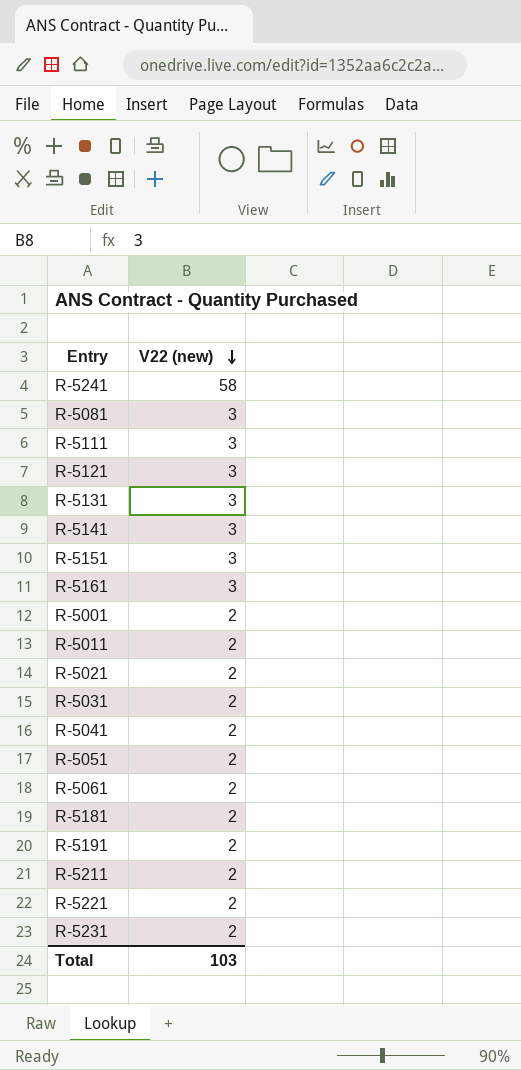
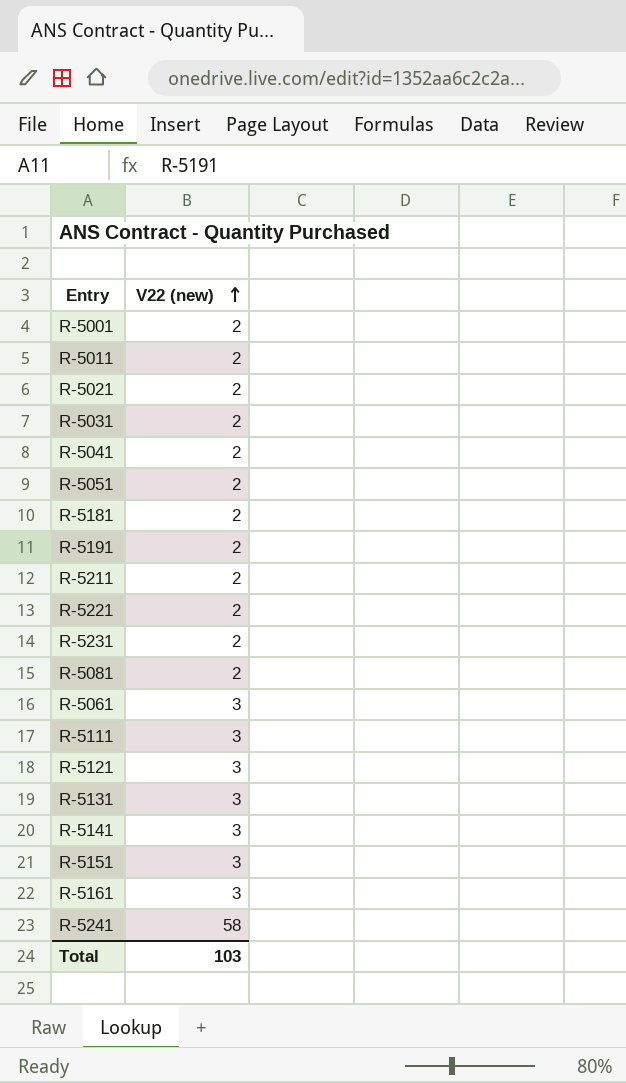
row order: V22 (new) descending -> V22 (new) ascending
R-5081 | V22 (new): 3 -> 2
R-5061 | V22 (new): 2 -> 3

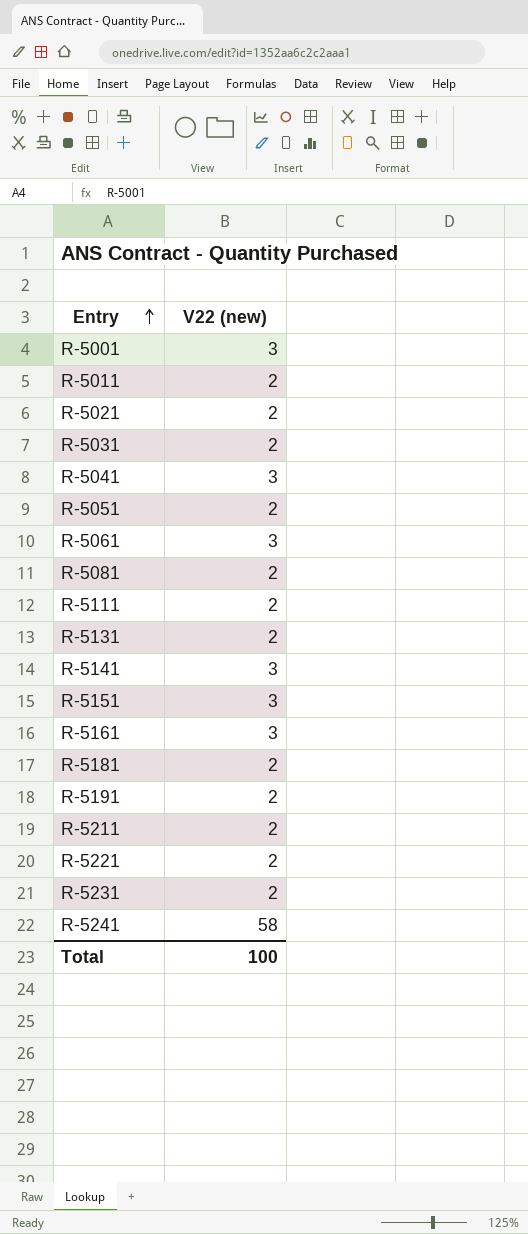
row order: V22 (new) ascending -> Entry ascending
row R-5121: 3 -> none
R-5001 | V22 (new): 2 -> 3
R-5041 | V22 (new): 2 -> 3
R-5111 | V22 (new): 3 -> 2
R-5131 | V22 (new): 3 -> 2
Total | V22 (new): 103 -> 100

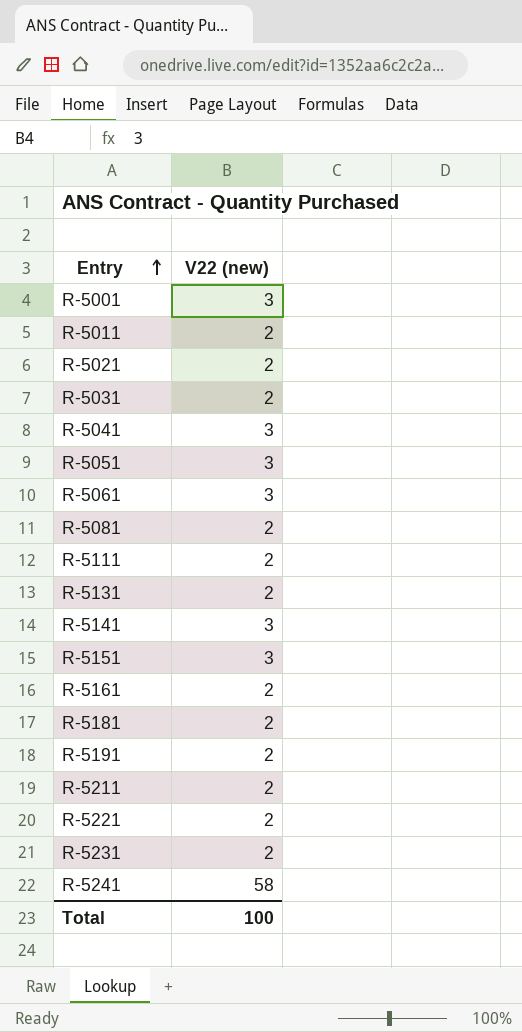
R-5051 | V22 (new): 2 -> 3
R-5161 | V22 (new): 3 -> 2

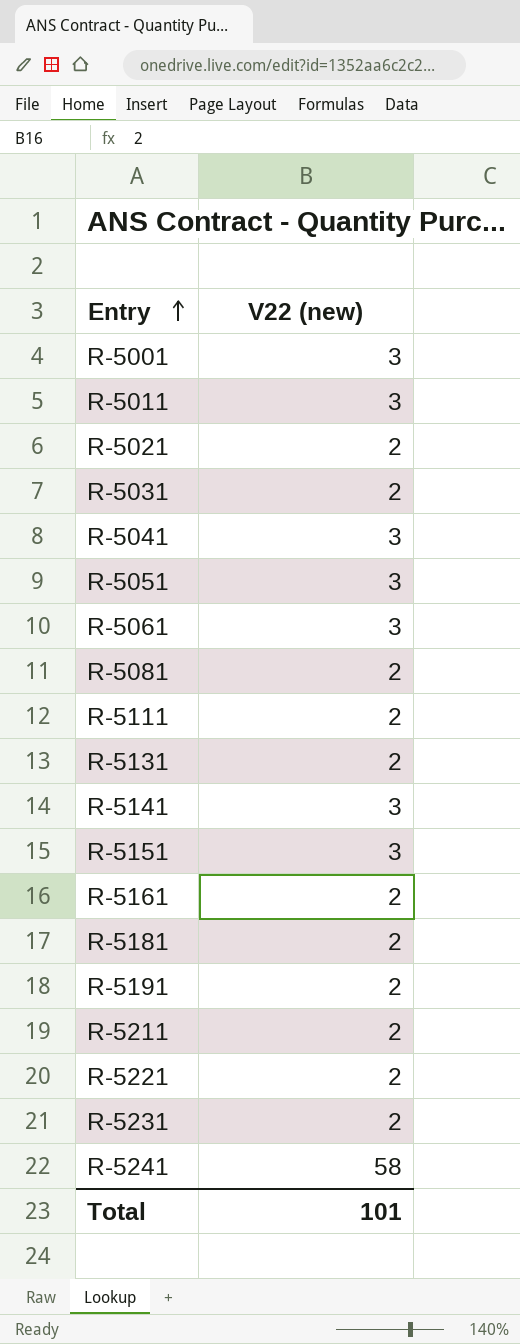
R-5011 | V22 (new): 2 -> 3
Total | V22 (new): 100 -> 101

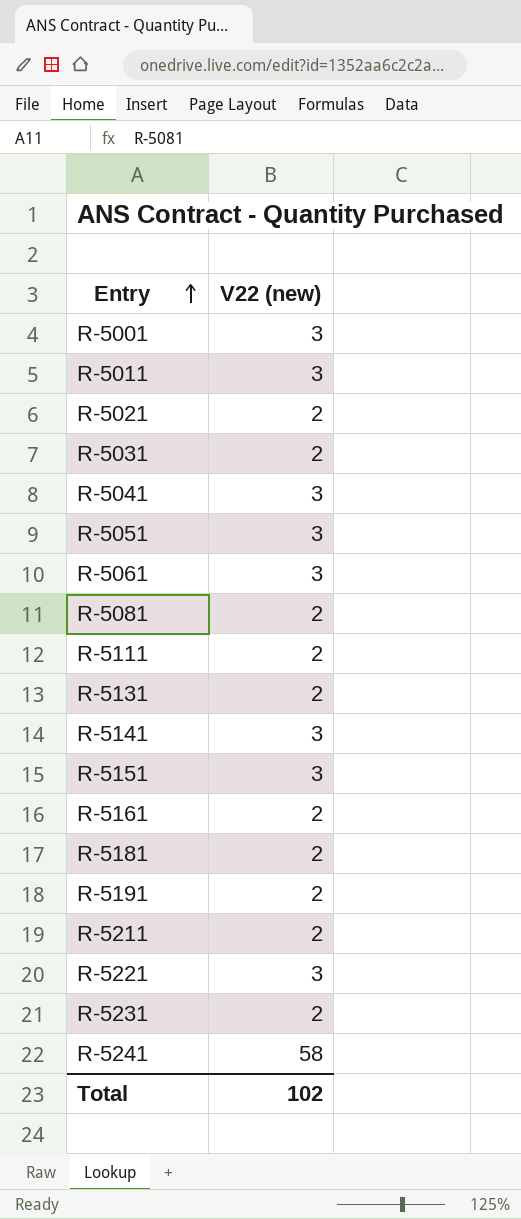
R-5221 | V22 (new): 2 -> 3
Total | V22 (new): 101 -> 102

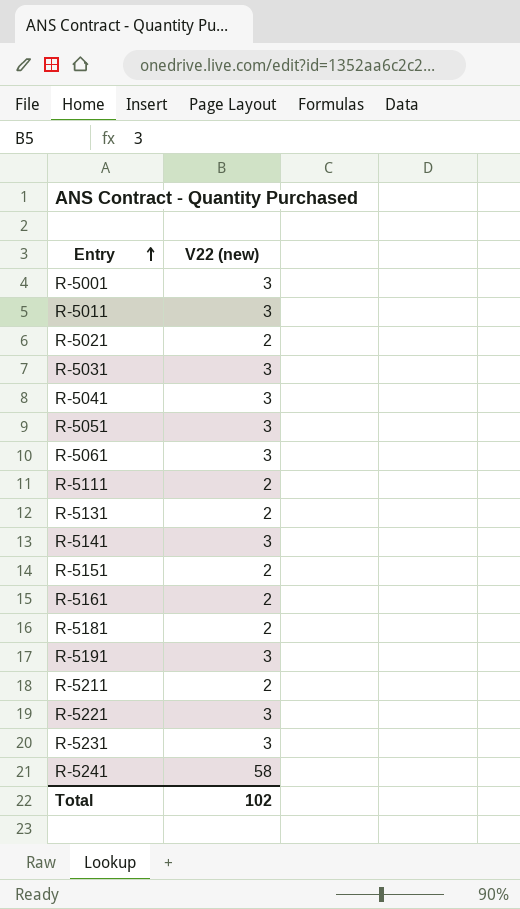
row R-5081: 2 -> none
R-5031 | V22 (new): 2 -> 3
R-5151 | V22 (new): 3 -> 2
R-5191 | V22 (new): 2 -> 3
R-5231 | V22 (new): 2 -> 3

